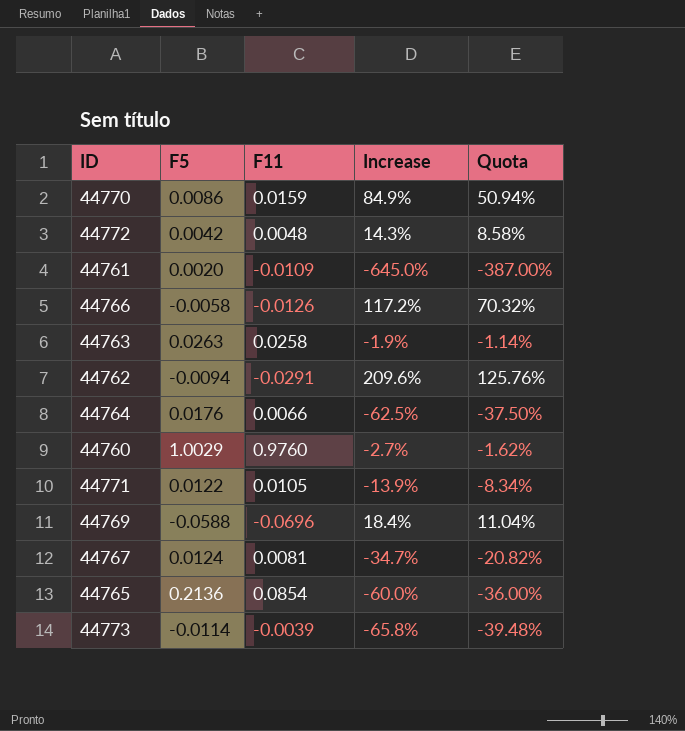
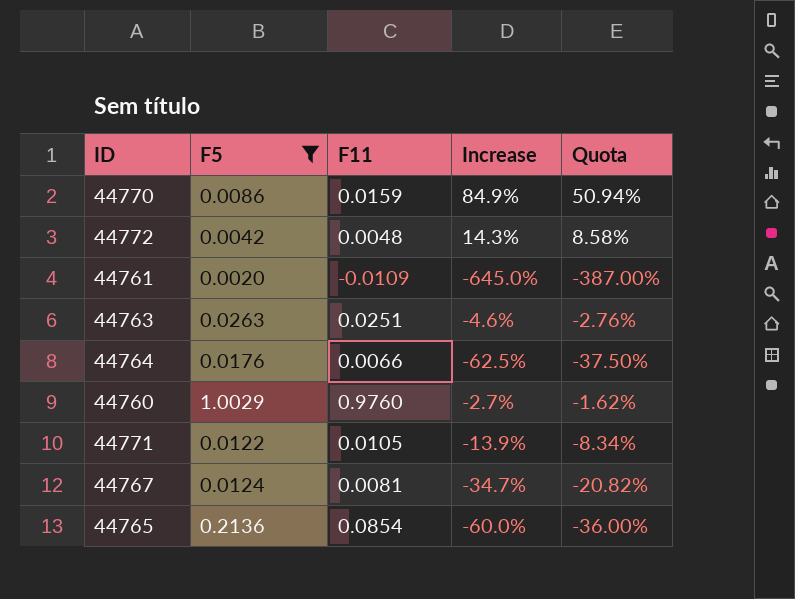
filter: none -> F5 >= 0.0020
44763 | F11: 0.0258 -> 0.0251
44763 | Increase: -1.9% -> -4.6%
44763 | Quota: -1.14% -> -2.76%

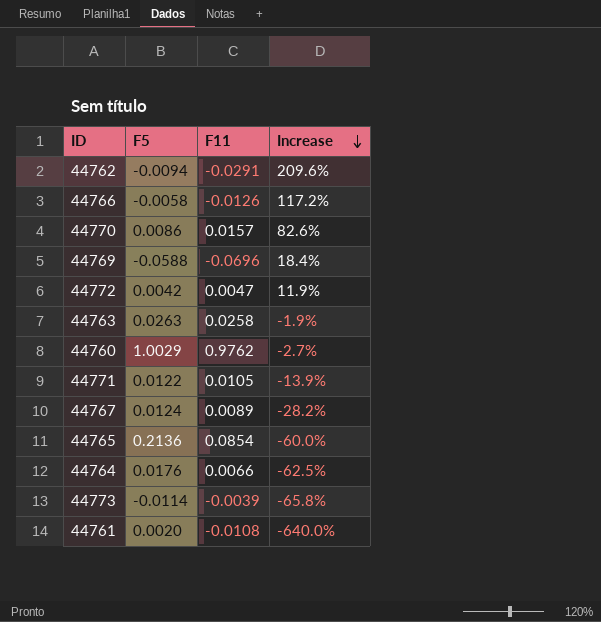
filter: F5 >= 0.0020 -> none
row order: none -> Increase descending
column Quota | formula: [Increase] * 0.6 -> none
44770 | F11: 0.0159 -> 0.0157
44770 | Increase: 84.9% -> 82.6%
44772 | F11: 0.0048 -> 0.0047
44772 | Increase: 14.3% -> 11.9%
44763 | F11: 0.0251 -> 0.0258
44763 | Increase: -4.6% -> -1.9%
44760 | F11: 0.9760 -> 0.9762
44767 | F11: 0.0081 -> 0.0089
44767 | Increase: -34.7% -> -28.2%
44761 | F11: -0.0109 -> -0.0108
44761 | Increase: -645.0% -> -640.0%

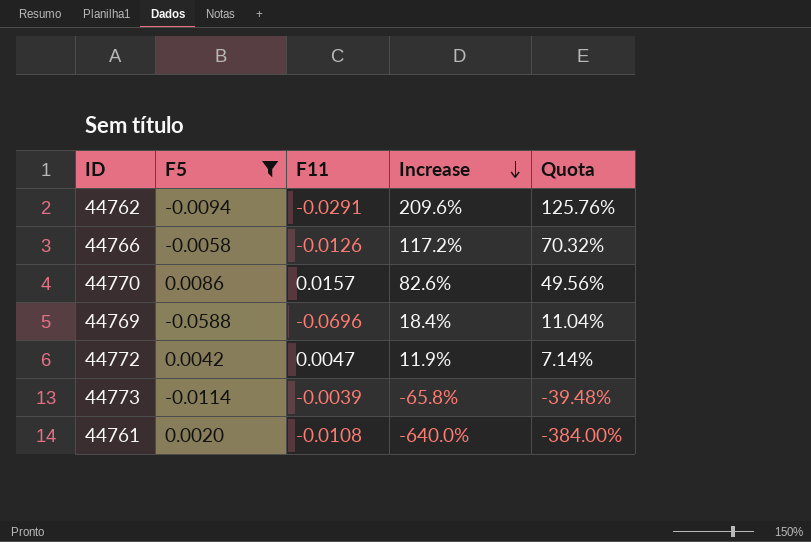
filter: none -> F5 <= 0.0086
column Quota | formula: none -> [Increase] * 0.6

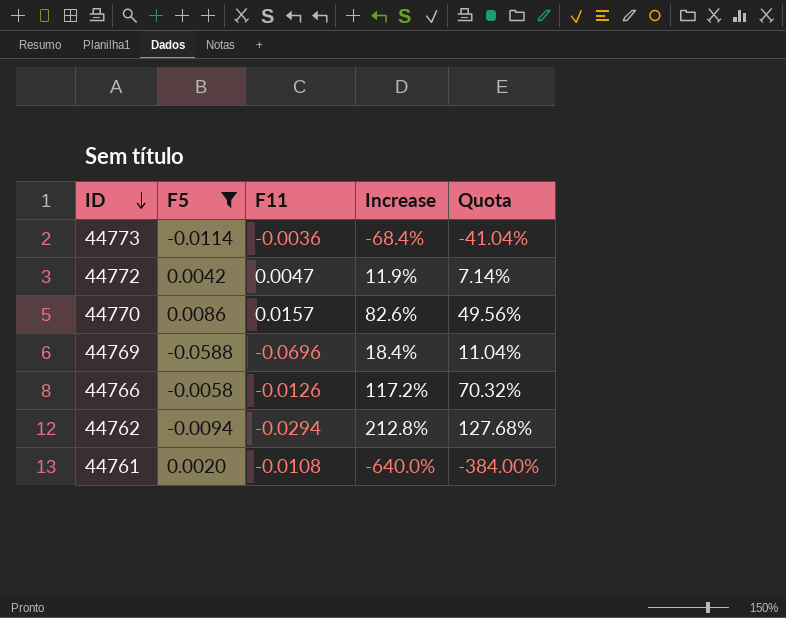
row order: Increase descending -> ID descending
44773 | F11: -0.0039 -> -0.0036
44773 | Increase: -65.8% -> -68.4%
44773 | Quota: -39.48% -> -41.04%
44762 | F11: -0.0291 -> -0.0294
44762 | Increase: 209.6% -> 212.8%
44762 | Quota: 125.76% -> 127.68%

